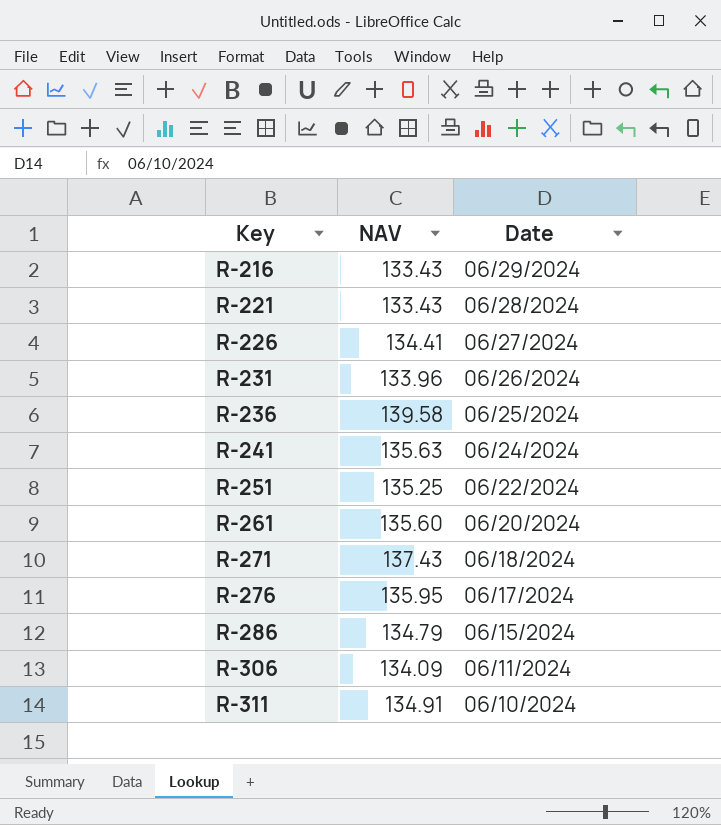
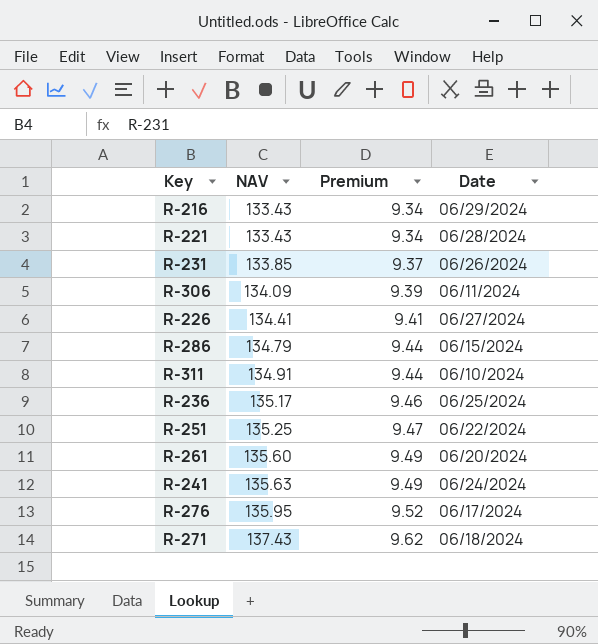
row order: Key ascending -> NAV ascending
column Premium | formula: none -> [NAV] * 0.07
R-231 | NAV: 133.96 -> 133.85
R-236 | NAV: 139.58 -> 135.17

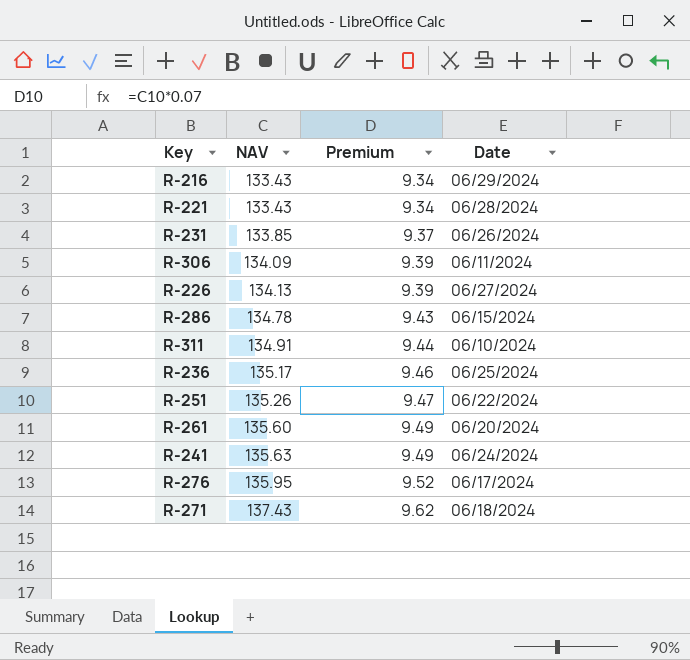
R-226 | NAV: 134.41 -> 134.13
R-226 | Premium: 9.41 -> 9.39
R-286 | NAV: 134.79 -> 134.78
R-286 | Premium: 9.44 -> 9.43
R-251 | NAV: 135.25 -> 135.26

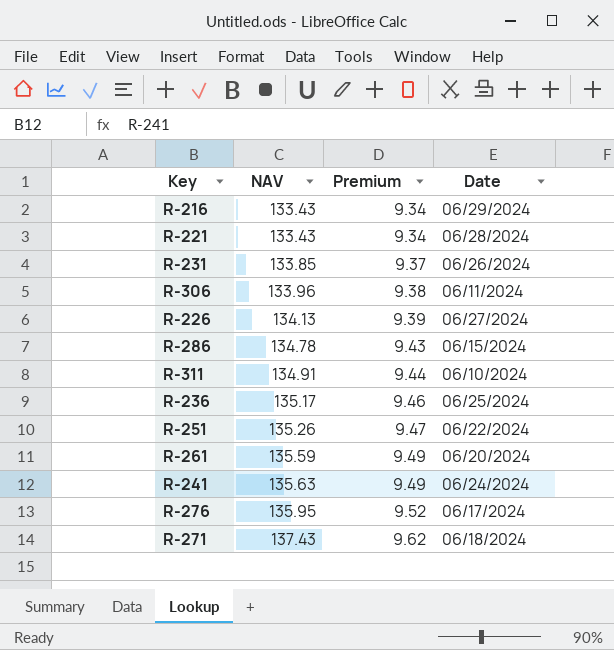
R-306 | NAV: 134.09 -> 133.96
R-306 | Premium: 9.39 -> 9.38
R-261 | NAV: 135.60 -> 135.59

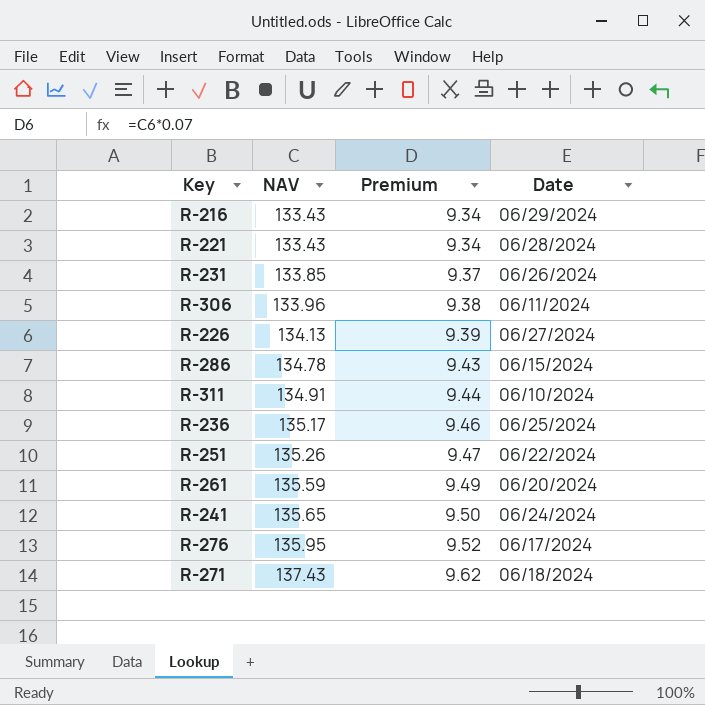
R-241 | NAV: 135.63 -> 135.65
R-241 | Premium: 9.49 -> 9.50

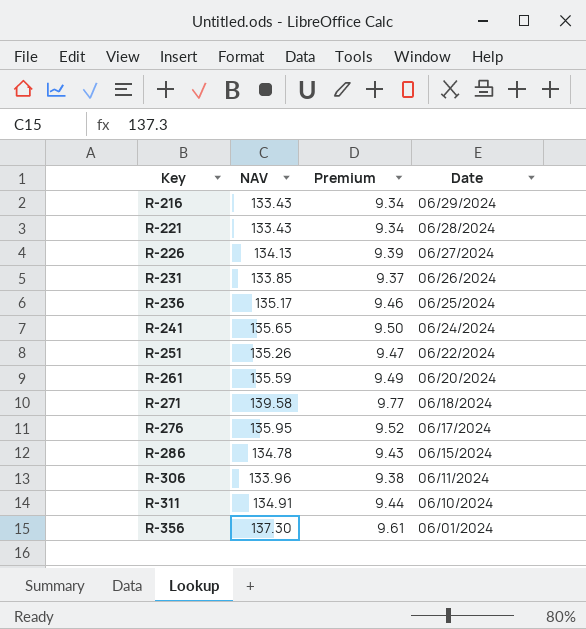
row order: NAV ascending -> Key ascending
R-271 | NAV: 137.43 -> 139.58
R-271 | Premium: 9.62 -> 9.77
row R-356: none -> 137.30 | 9.61 | 06/01/2024

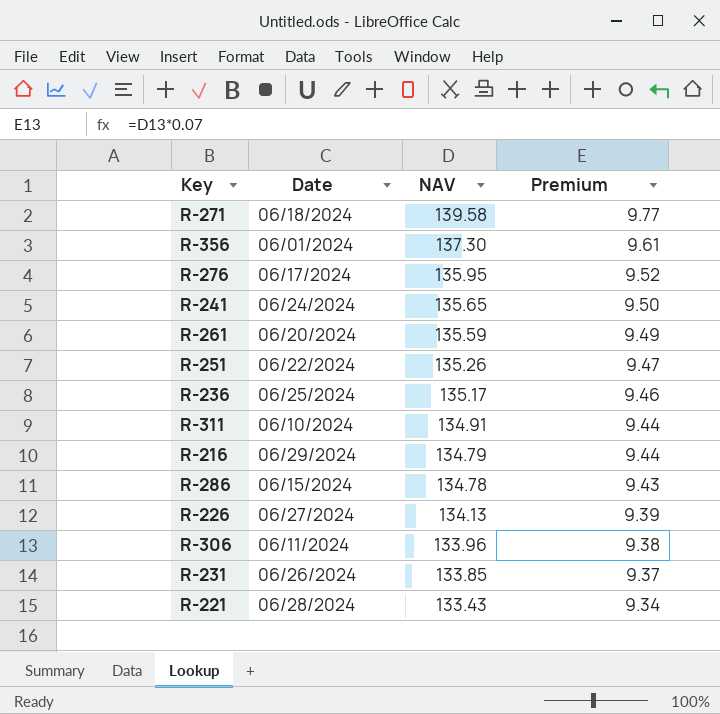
row order: Key ascending -> NAV descending
column Date | position: 4 -> 2
R-216 | NAV: 133.43 -> 134.79
R-216 | Premium: 9.34 -> 9.44

